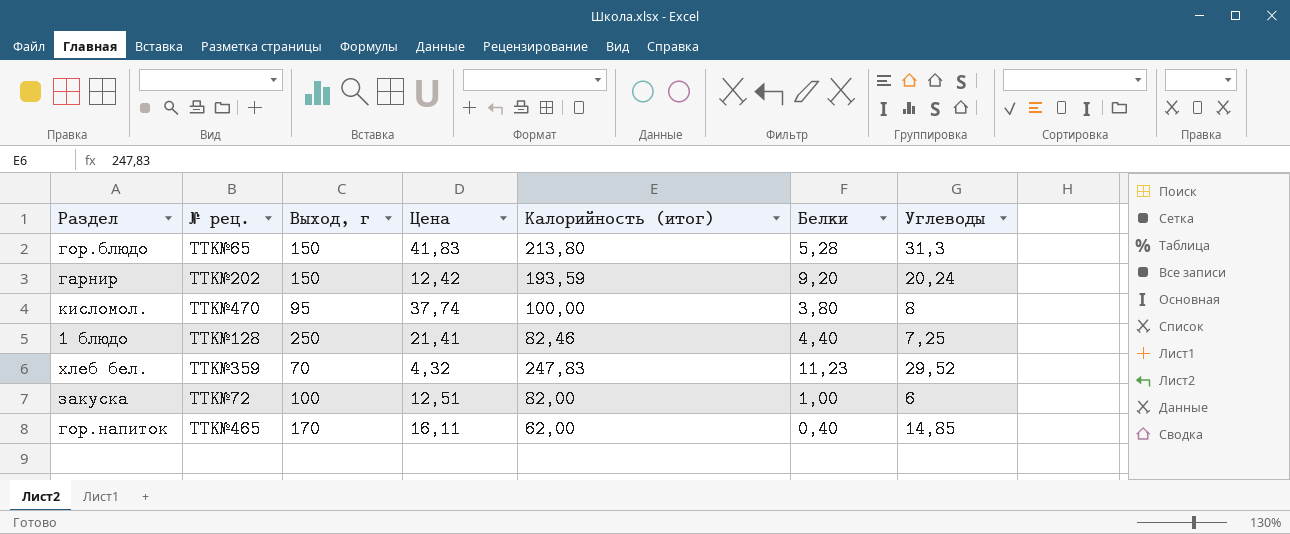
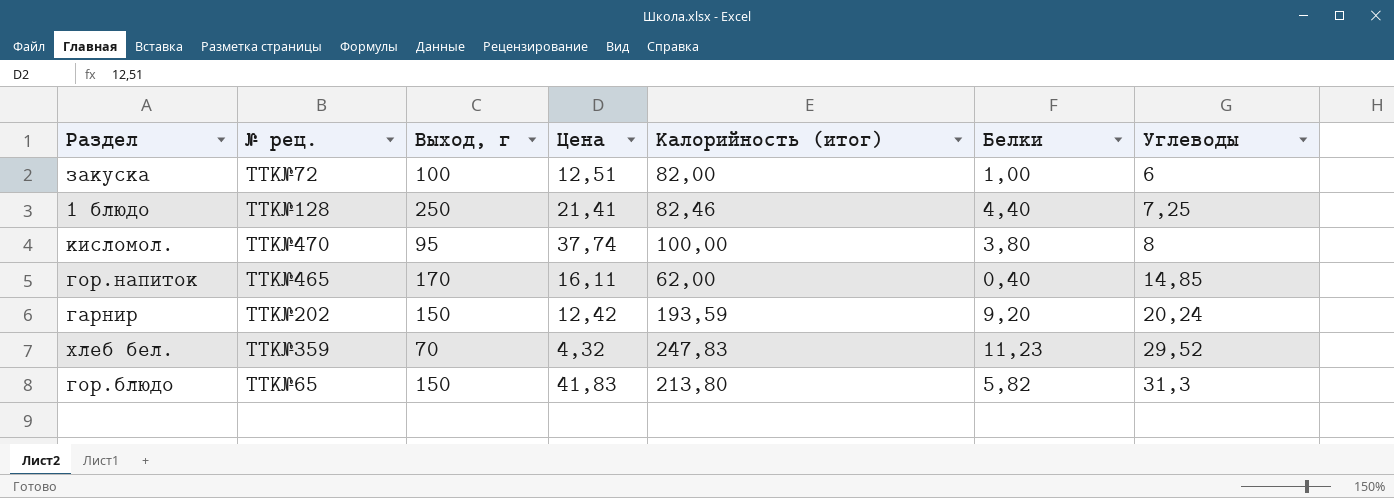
row order: none -> Углеводы ascending
гор.блюдо | Белки: 5,28 -> 5,82

